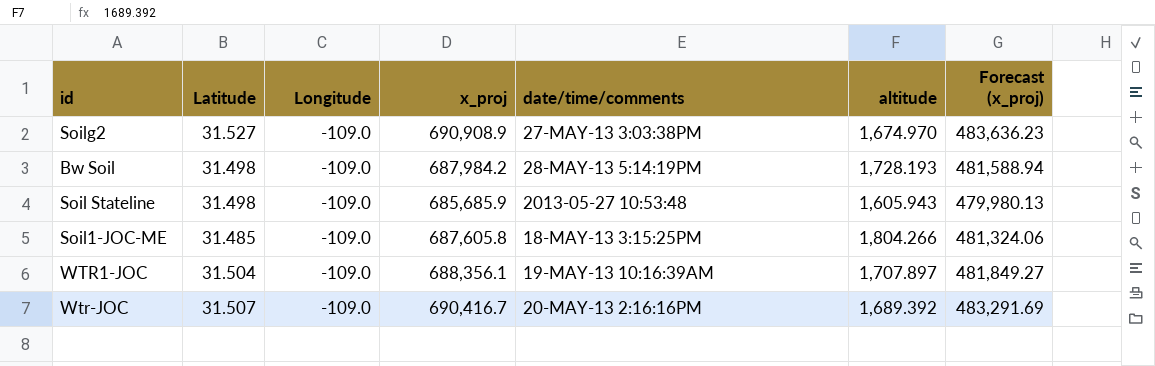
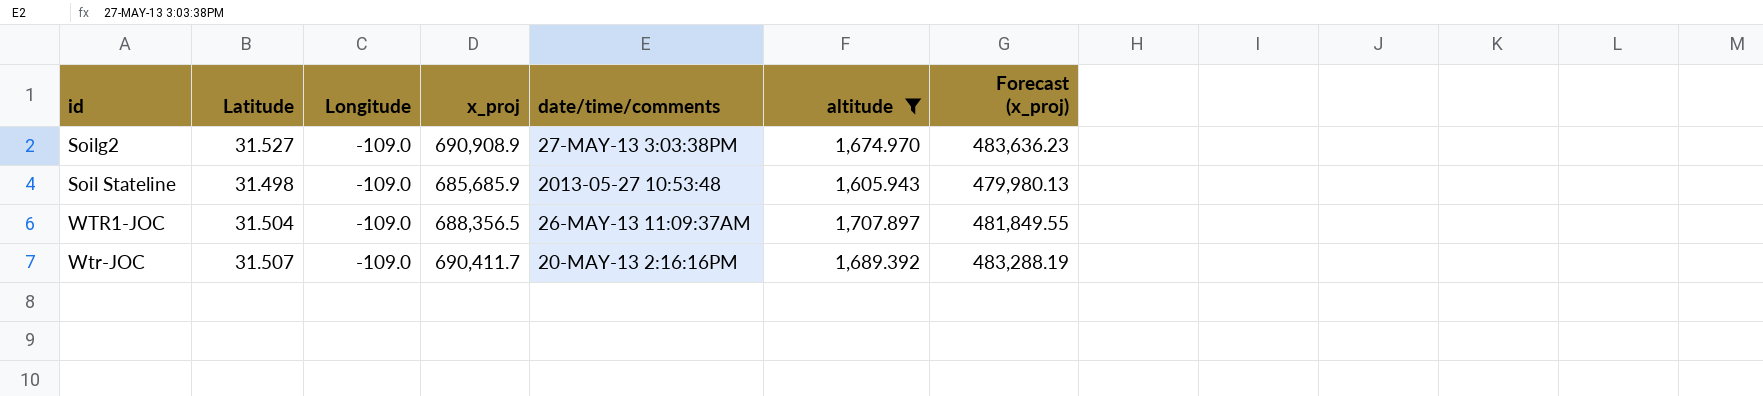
filter: none -> altitude <= 1,707.897
WTR1-JOC | x_proj: 688,356.1 -> 688,356.5
WTR1-JOC | date/time/comments: 19-MAY-13 10:16:39AM -> 26-MAY-13 11:09:37AM
WTR1-JOC | Forecast (x_proj): 481,849.27 -> 481,849.55
Wtr-JOC | x_proj: 690,416.7 -> 690,411.7
Wtr-JOC | Forecast (x_proj): 483,291.69 -> 483,288.19

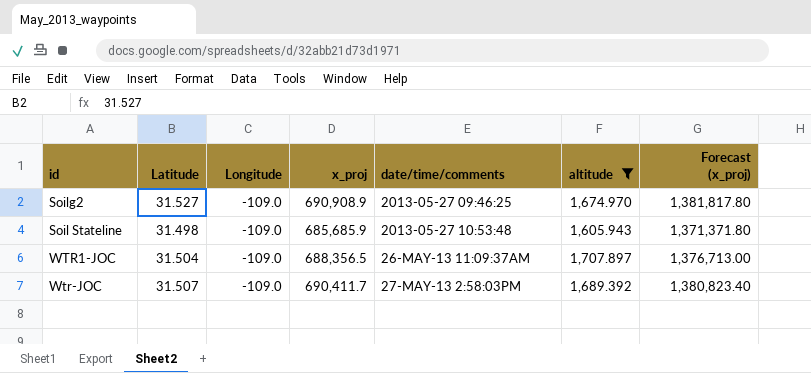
column Forecast (x_proj) | formula: [x_proj] * 0.7 -> [x_proj] * 2
Soilg2 | date/time/comments: 27-MAY-13 3:03:38PM -> 2013-05-27 09:46:25
Wtr-JOC | date/time/comments: 20-MAY-13 2:16:16PM -> 27-MAY-13 2:58:03PM

